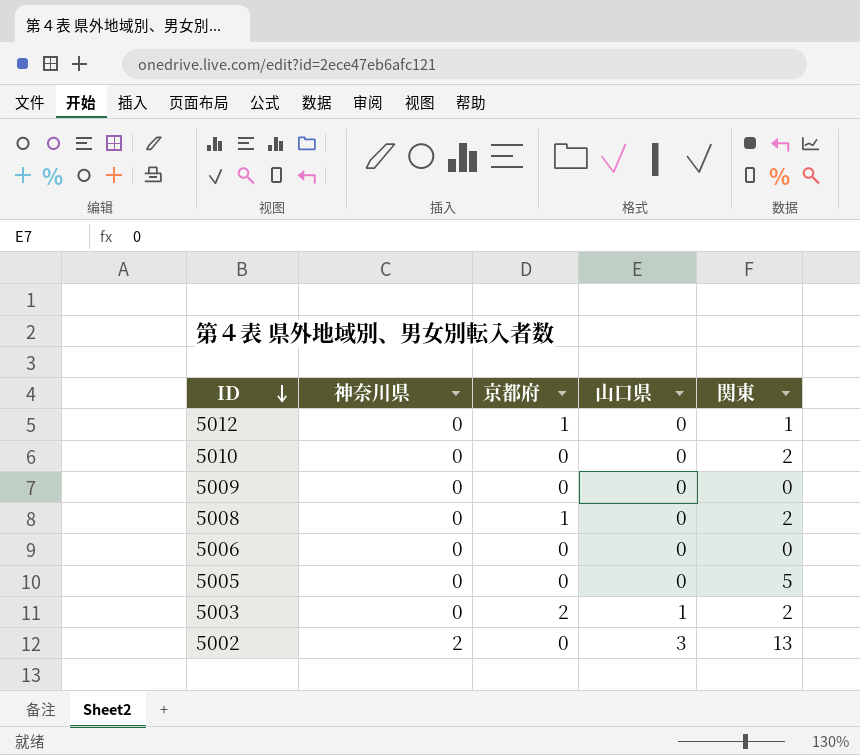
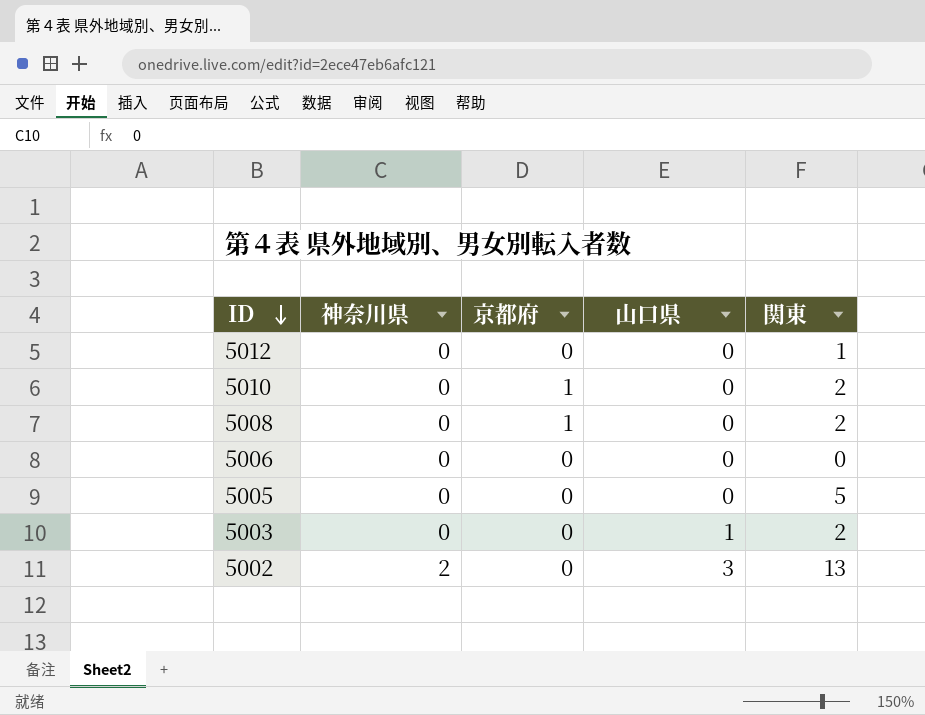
row 5009: 0 | 0 | 0 | 0 -> none
5012 | 京都府: 1 -> 0
5010 | 京都府: 0 -> 1
5003 | 京都府: 2 -> 0

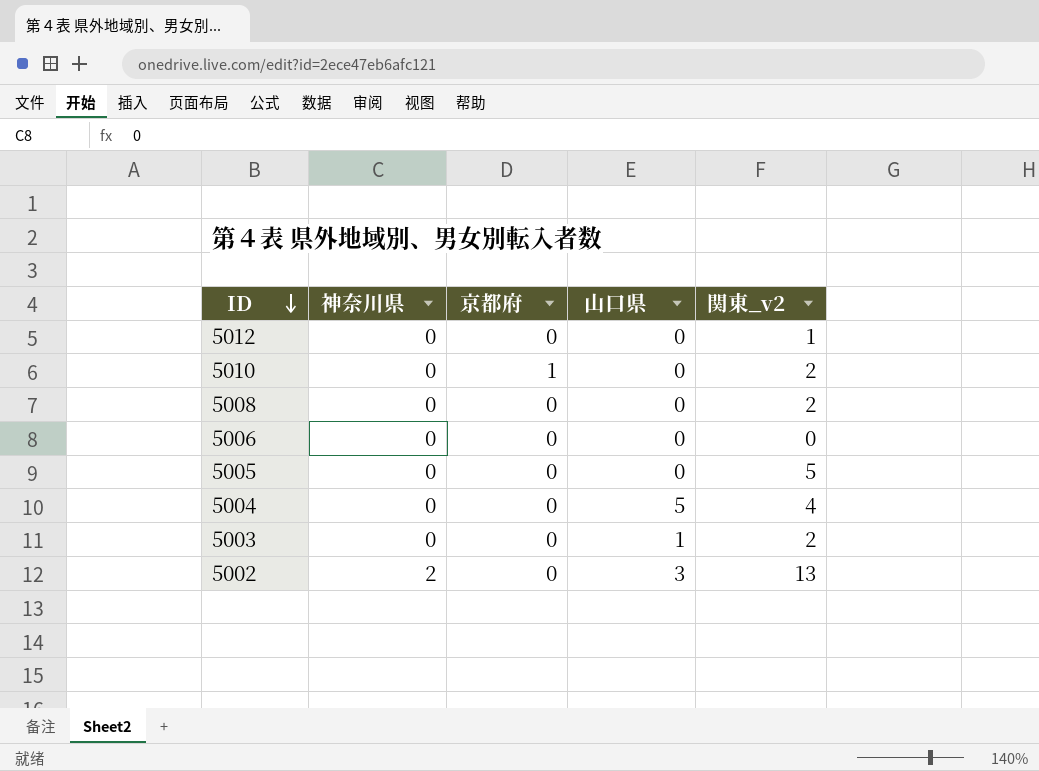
column name: 関東 -> 関東_v2
5008 | 京都府: 1 -> 0
row 5004: none -> 0 | 0 | 5 | 4

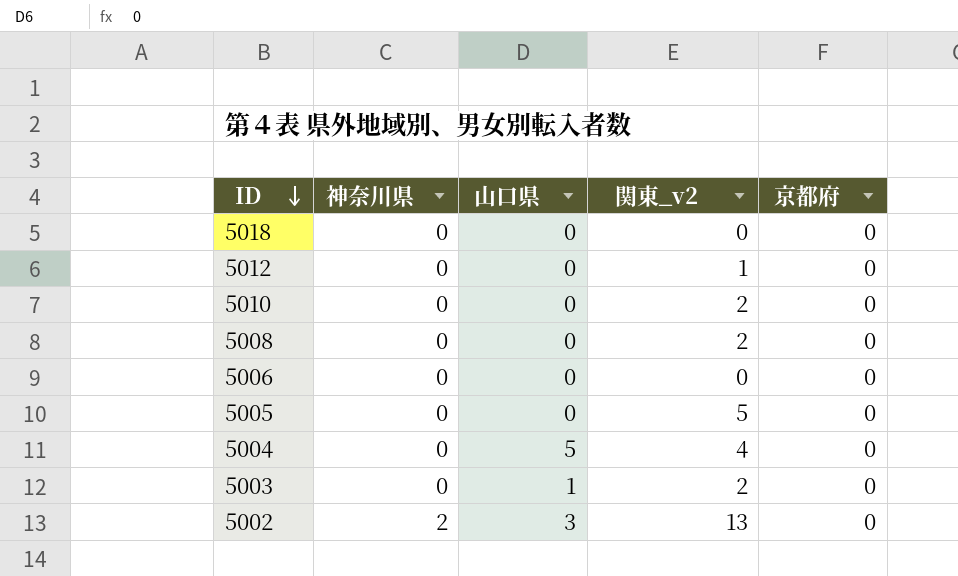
column 京都府 | position: 3 -> 5
row 5018: none -> 0 | 0 | 0 | 0
5010 | 京都府: 1 -> 0

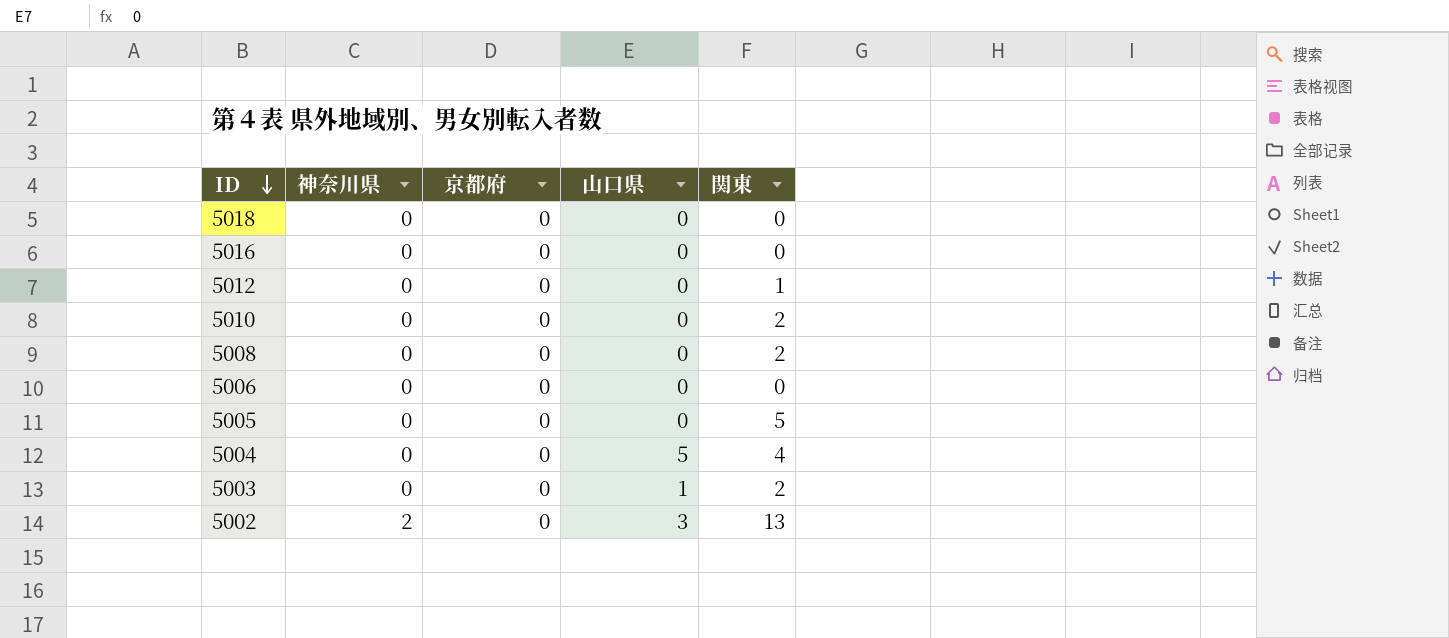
column 京都府 | position: 5 -> 3
column name: 関東_v2 -> 関東
row 5016: none -> 0 | 0 | 0 | 0

